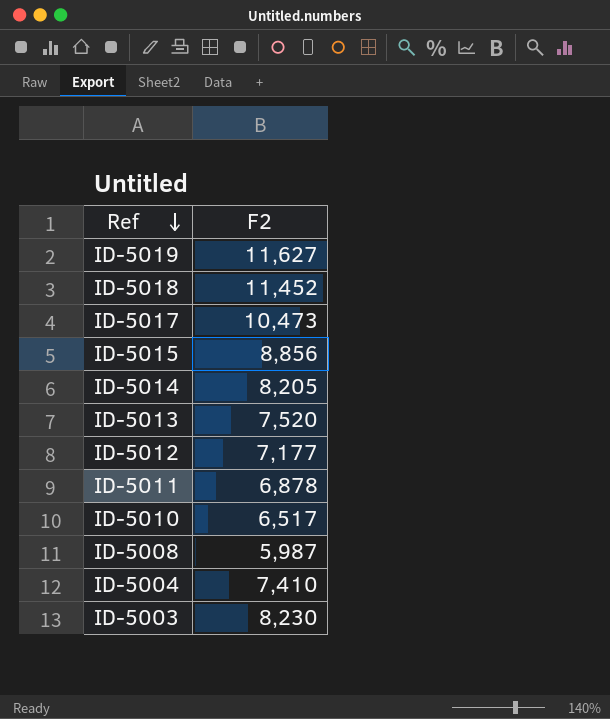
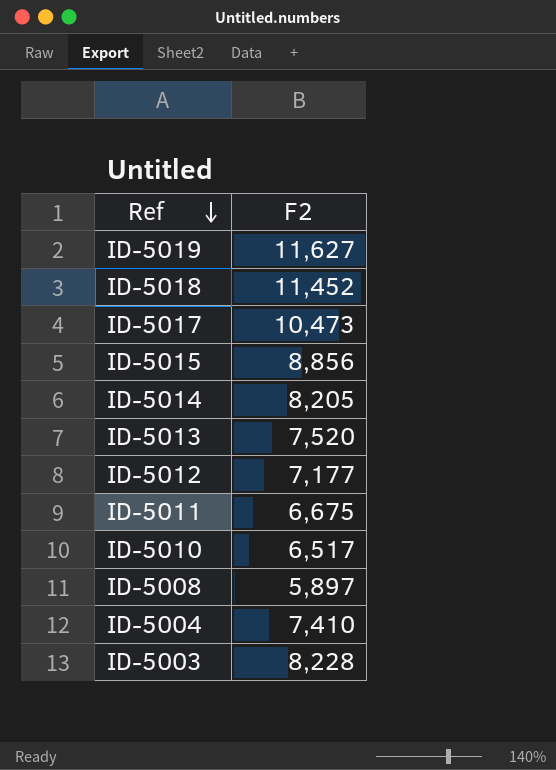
ID-5011 | F2: 6,878 -> 6,675
ID-5008 | F2: 5,987 -> 5,897
ID-5003 | F2: 8,230 -> 8,228

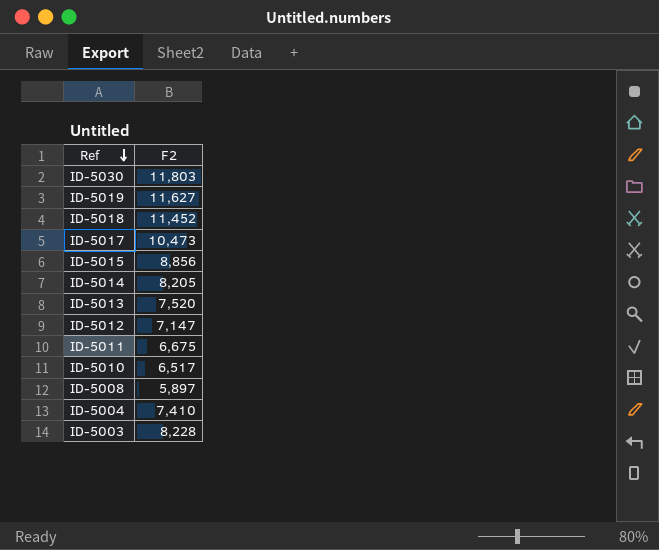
row ID-5030: none -> 11,803
ID-5012 | F2: 7,177 -> 7,147

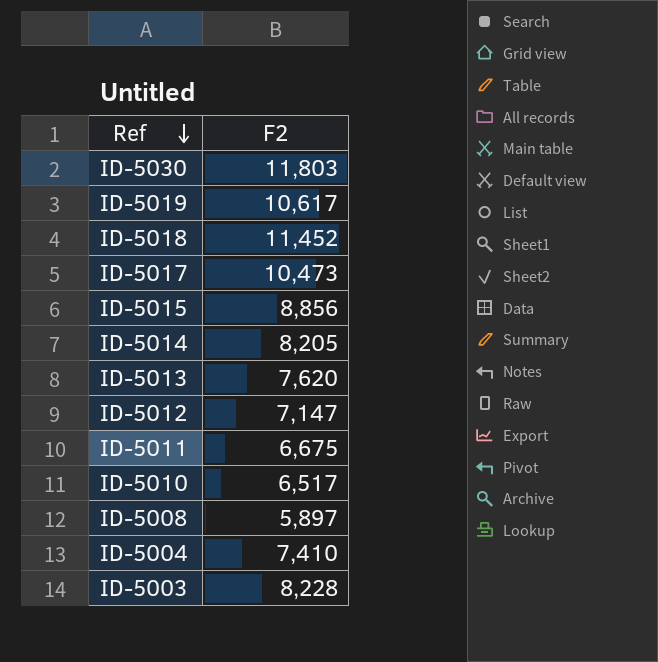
ID-5019 | F2: 11,627 -> 10,617
ID-5013 | F2: 7,520 -> 7,620

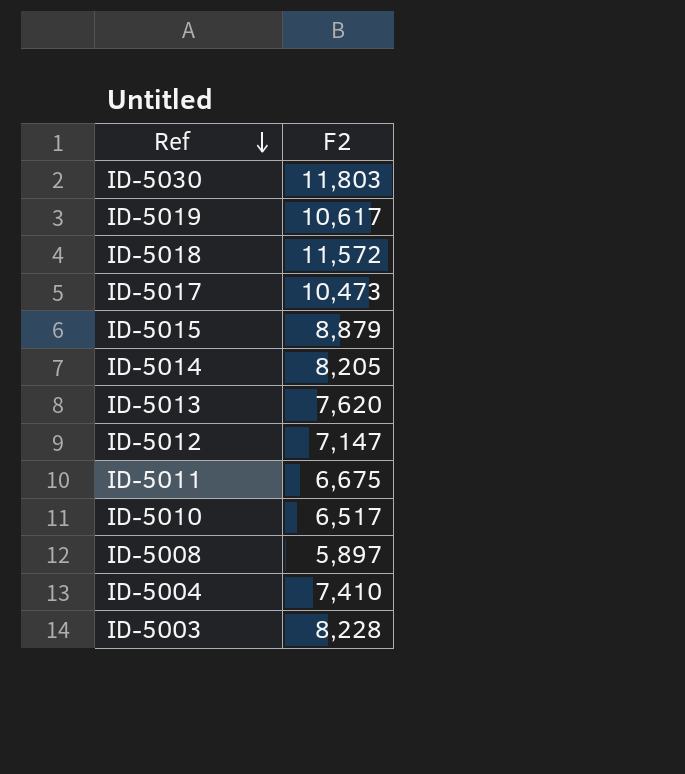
ID-5018 | F2: 11,452 -> 11,572
ID-5015 | F2: 8,856 -> 8,879

